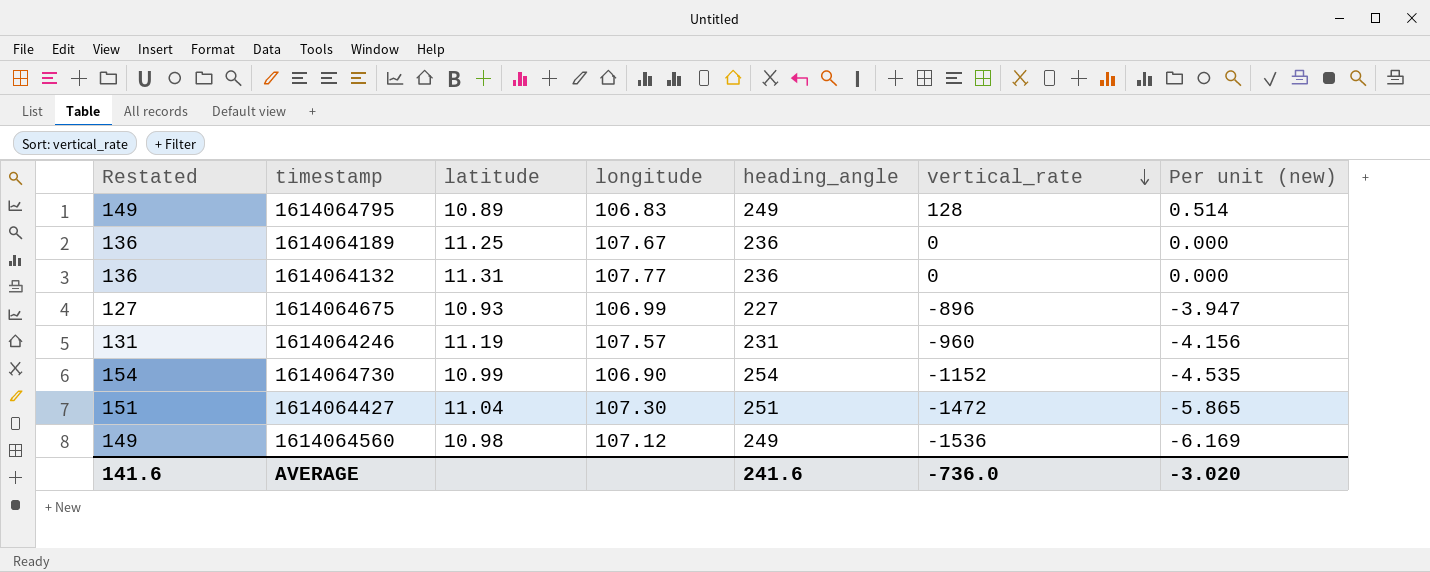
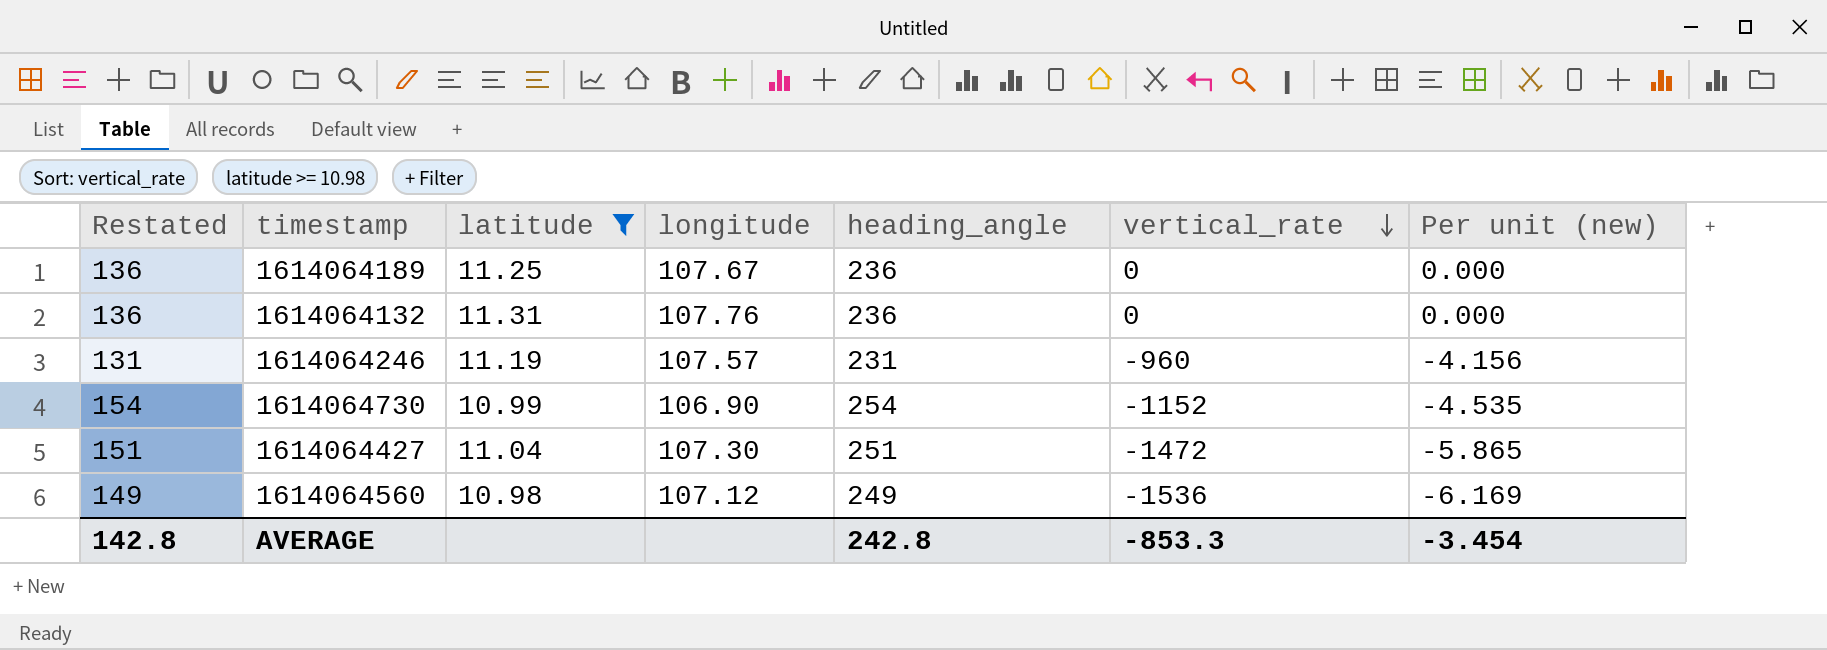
filter: none -> latitude >= 10.98
1614064132 | longitude: 107.77 -> 107.76
AVERAGE | Restated: 141.6 -> 142.8
AVERAGE | heading_angle: 241.6 -> 242.8
AVERAGE | vertical_rate: -736.0 -> -853.3
AVERAGE | Per unit (new): -3.020 -> -3.454

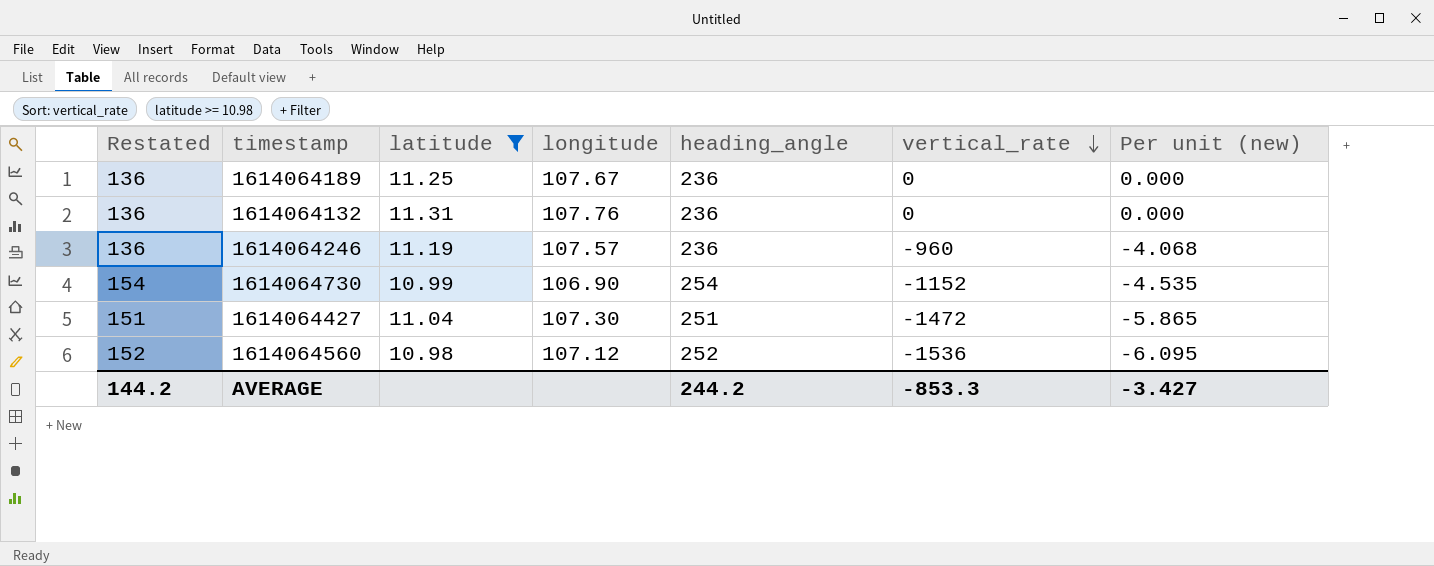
1614064246 | Restated: 131 -> 136
1614064246 | heading_angle: 231 -> 236
1614064246 | Per unit (new): -4.156 -> -4.068
1614064560 | Restated: 149 -> 152
1614064560 | heading_angle: 249 -> 252
1614064560 | Per unit (new): -6.169 -> -6.095
AVERAGE | Restated: 142.8 -> 144.2
AVERAGE | heading_angle: 242.8 -> 244.2
AVERAGE | Per unit (new): -3.454 -> -3.427

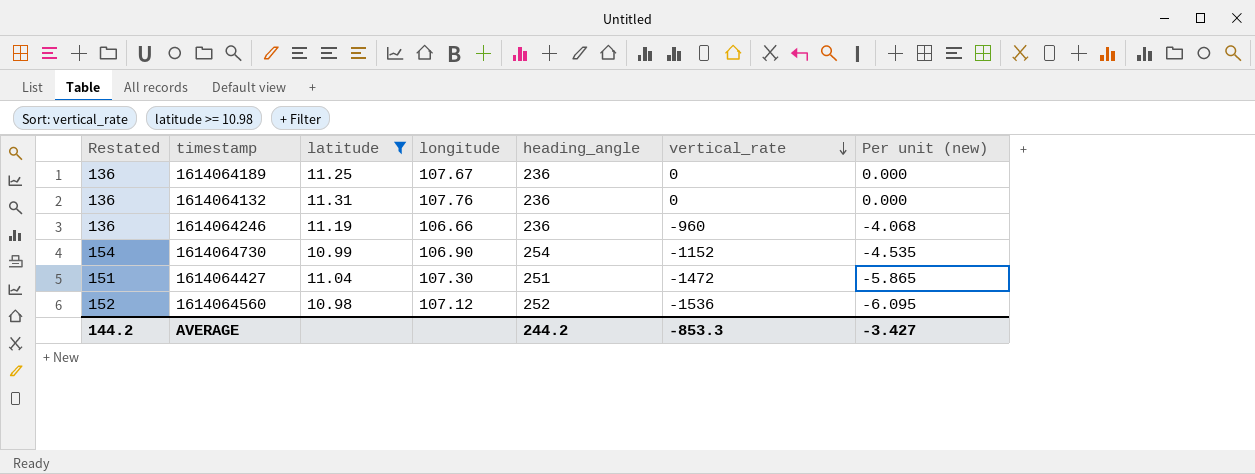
1614064246 | longitude: 107.57 -> 106.66

